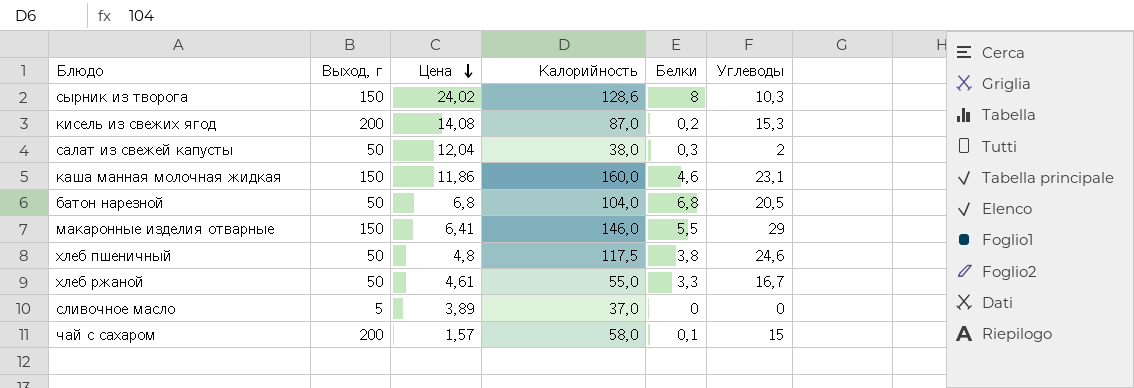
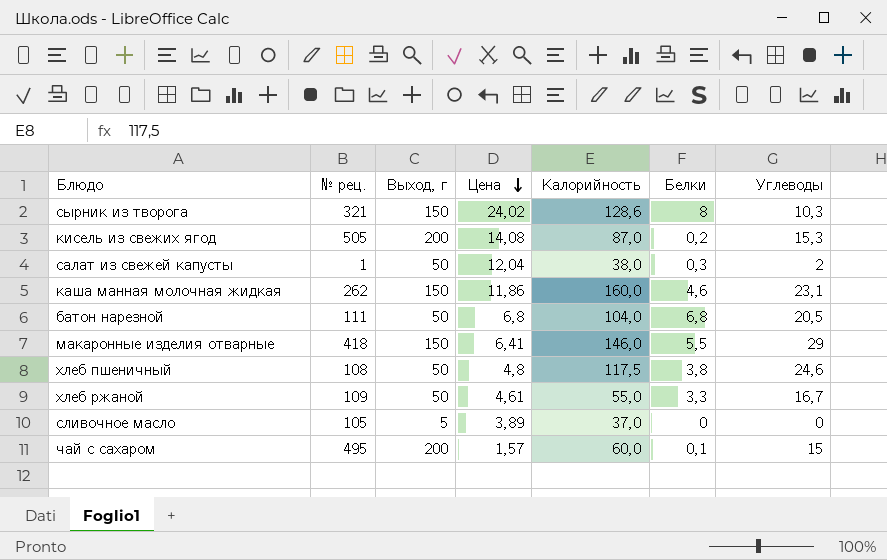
column № рец. | position: none -> 2
чай с сахаром | Калорийность: 58,0 -> 60,0

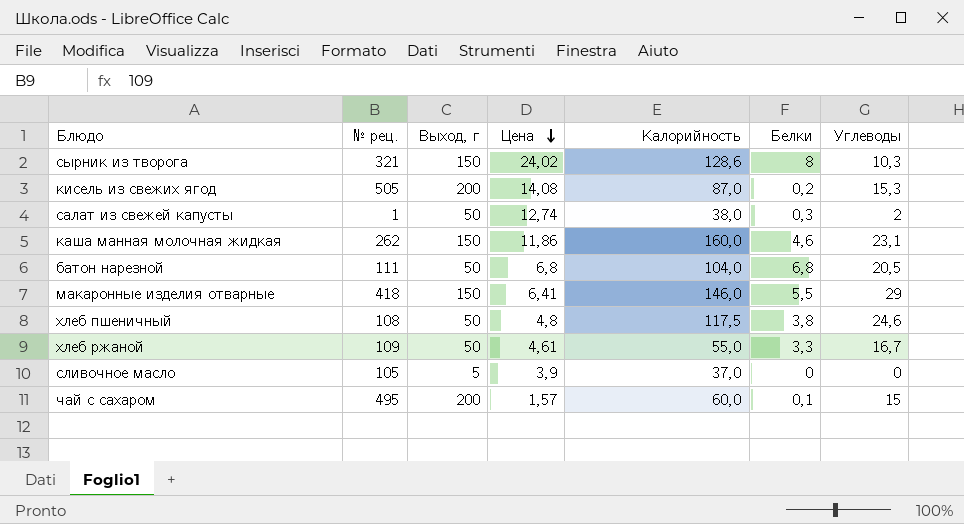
салат из свежей капусты | Цена: 12,04 -> 12,74
сливочное масло | Цена: 3,89 -> 3,9

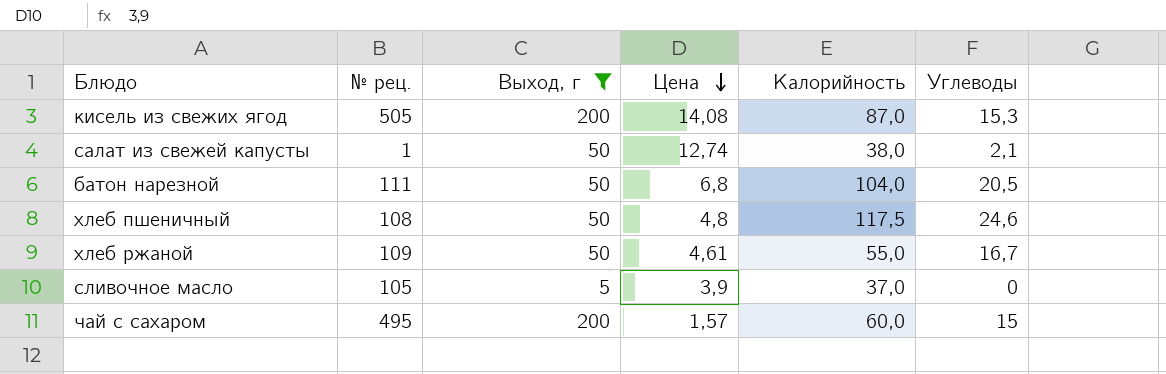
filter: none -> Выход, г != 150
column Белки | position: 6 -> none
салат из свежей капусты | Углеводы: 2 -> 2,1

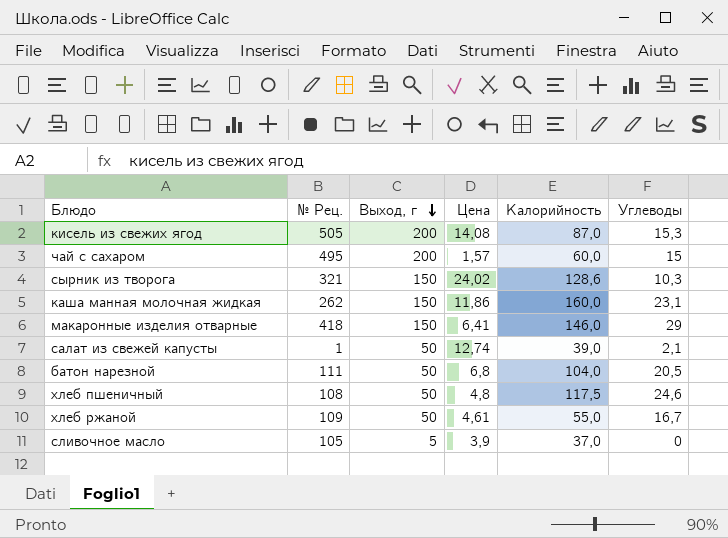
filter: Выход, г != 150 -> none
row order: Цена descending -> Выход, г descending
column name: № рец. -> № Рец.
салат из свежей капусты | Калорийность: 38,0 -> 39,0

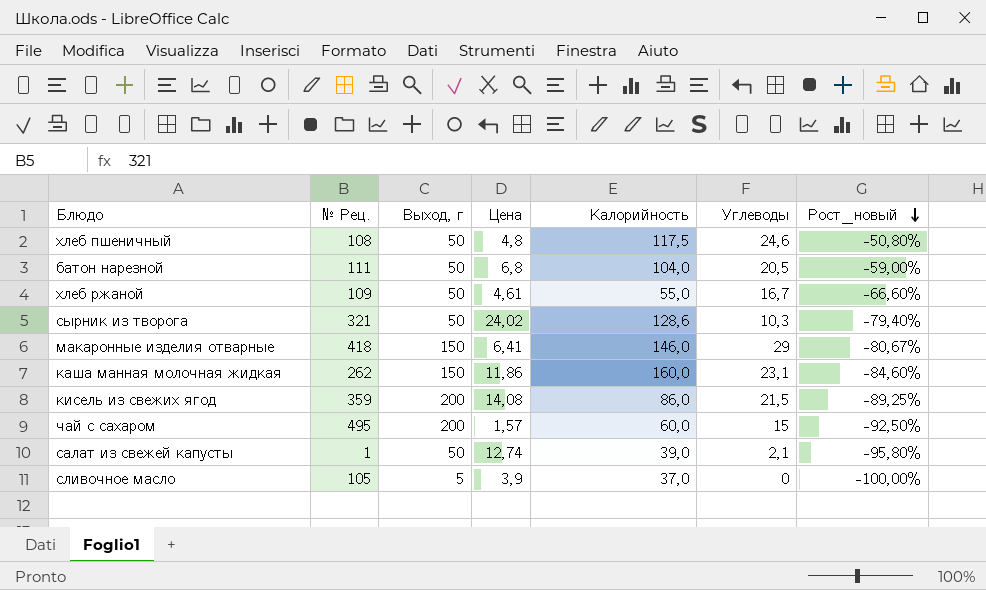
row order: Выход, г descending -> Рост_новый descending
column Рост_новый | formula: none -> ([Углеводы] - [Выход, г]) / [Выход, г]
сырник из творога | Выход, г: 150 -> 50
кисель из свежих ягод | № Рец.: 505 -> 359
кисель из свежих ягод | Калорийность: 87,0 -> 86,0
кисель из свежих ягод | Углеводы: 15,3 -> 21,5

